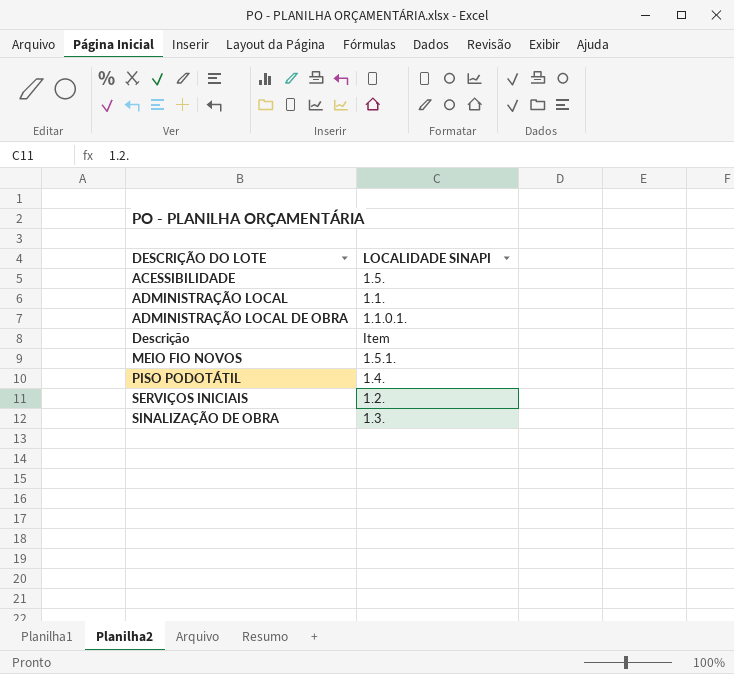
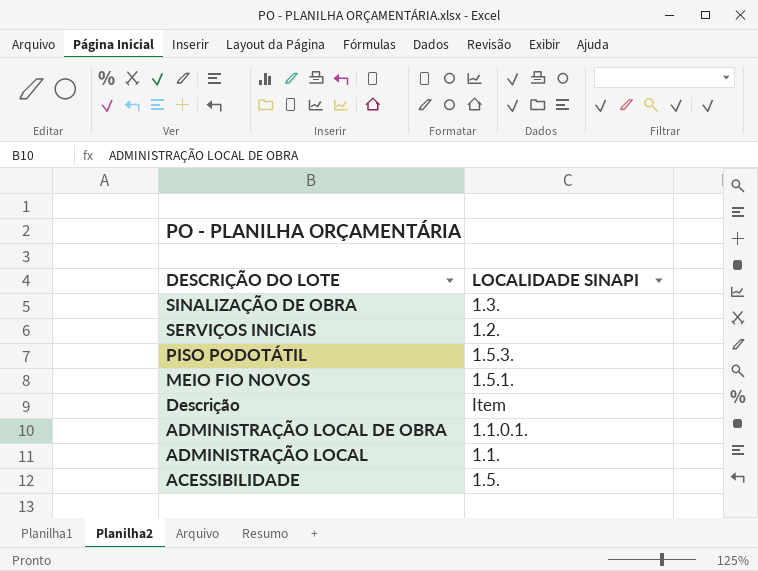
row order: DESCRIÇÃO DO LOTE ascending -> DESCRIÇÃO DO LOTE descending
PISO PODOTÁTIL | LOCALIDADE SINAPI: 1.4. -> 1.5.3.

